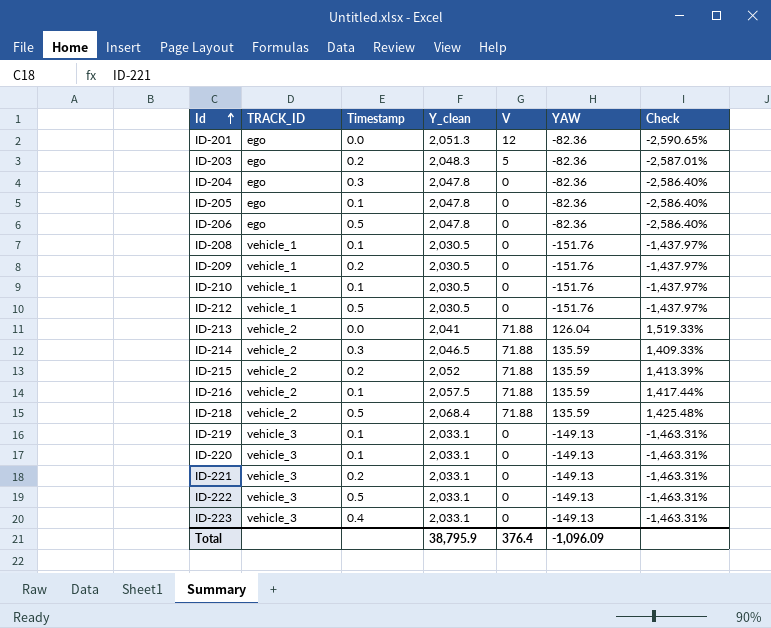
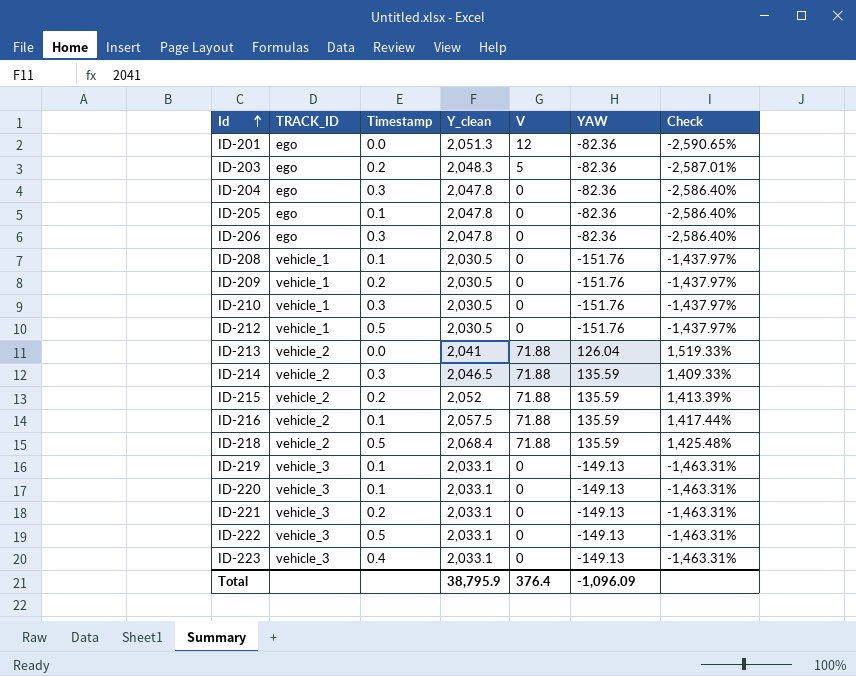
ID-206 | Timestamp: 0.5 -> 0.3
ID-210 | Timestamp: 0.1 -> 0.3

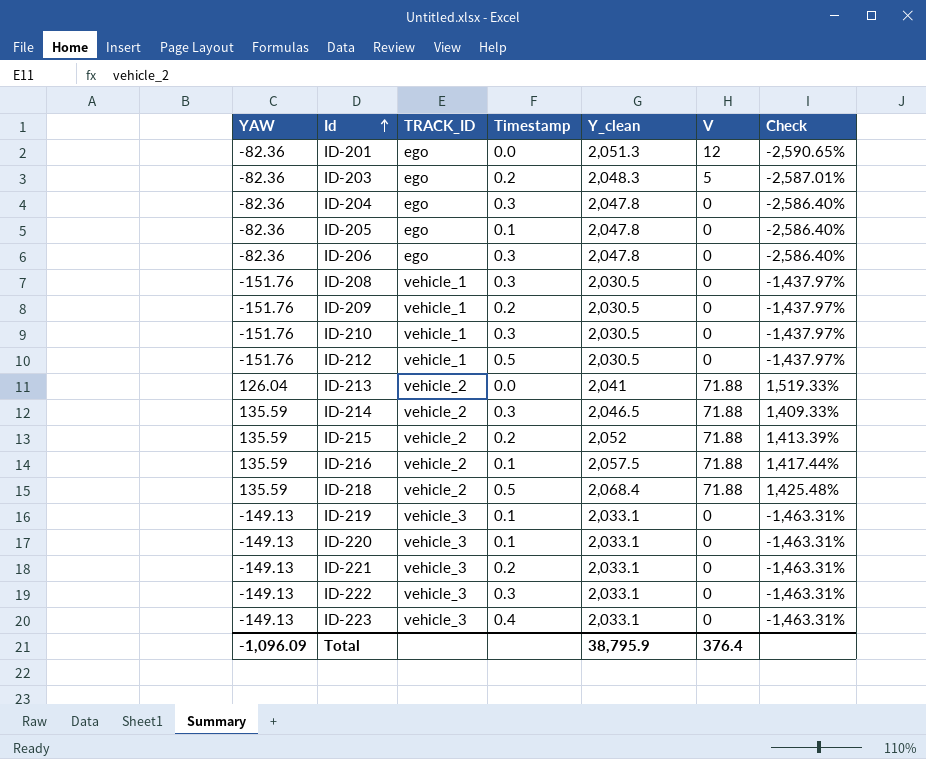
column YAW | position: 6 -> 1
ID-208 | Timestamp: 0.1 -> 0.3
ID-222 | Timestamp: 0.5 -> 0.3

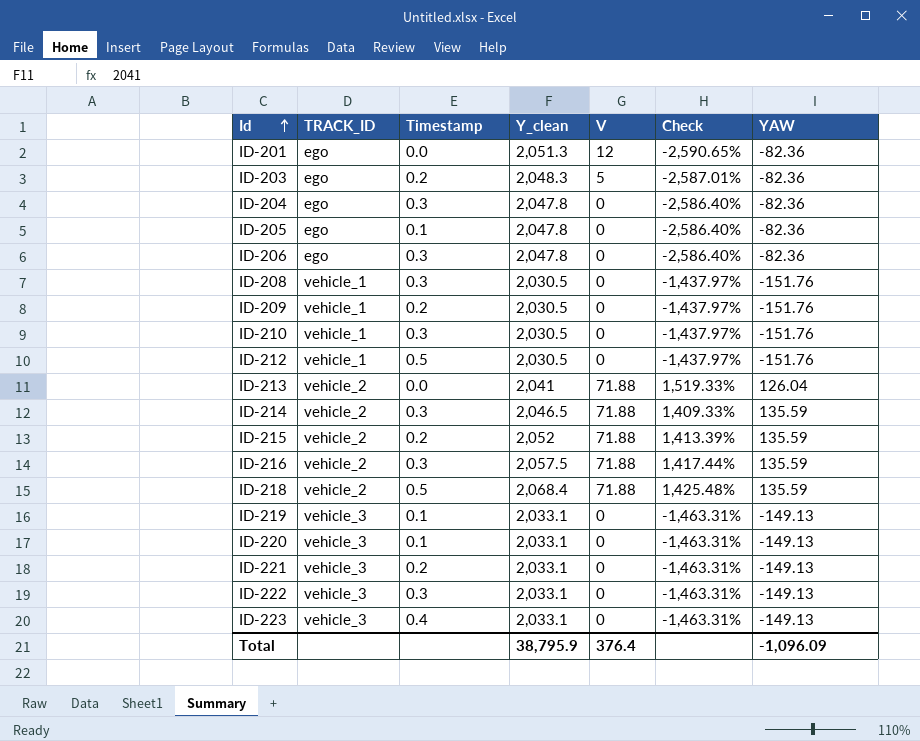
column YAW | position: 1 -> 7
ID-216 | Timestamp: 0.1 -> 0.3

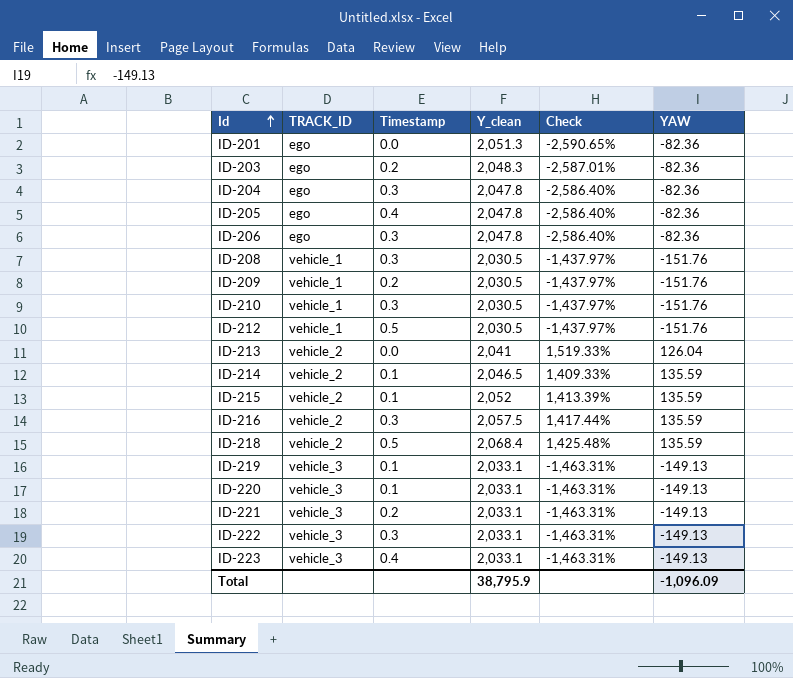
column V | position: 5 -> none
ID-205 | Timestamp: 0.1 -> 0.4
ID-214 | Timestamp: 0.3 -> 0.1
ID-215 | Timestamp: 0.2 -> 0.1

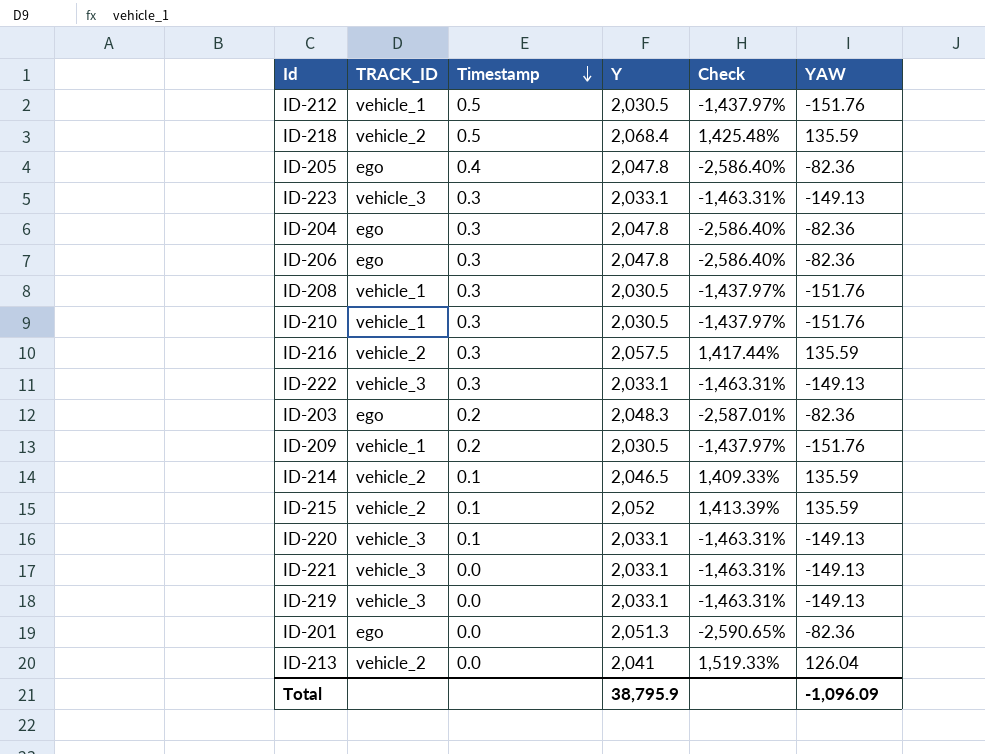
row order: Id ascending -> Timestamp descending
column name: Y_clean -> Y
ID-223 | Timestamp: 0.4 -> 0.3
ID-221 | Timestamp: 0.2 -> 0.0
ID-219 | Timestamp: 0.1 -> 0.0

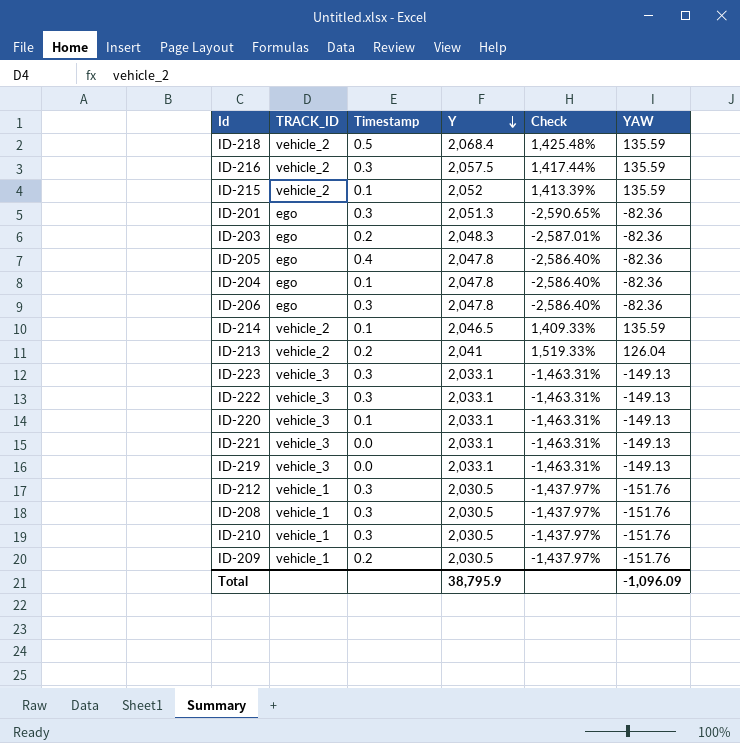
row order: Timestamp descending -> Y descending
ID-201 | Timestamp: 0.0 -> 0.3
ID-204 | Timestamp: 0.3 -> 0.1
ID-213 | Timestamp: 0.0 -> 0.2
ID-212 | Timestamp: 0.5 -> 0.3

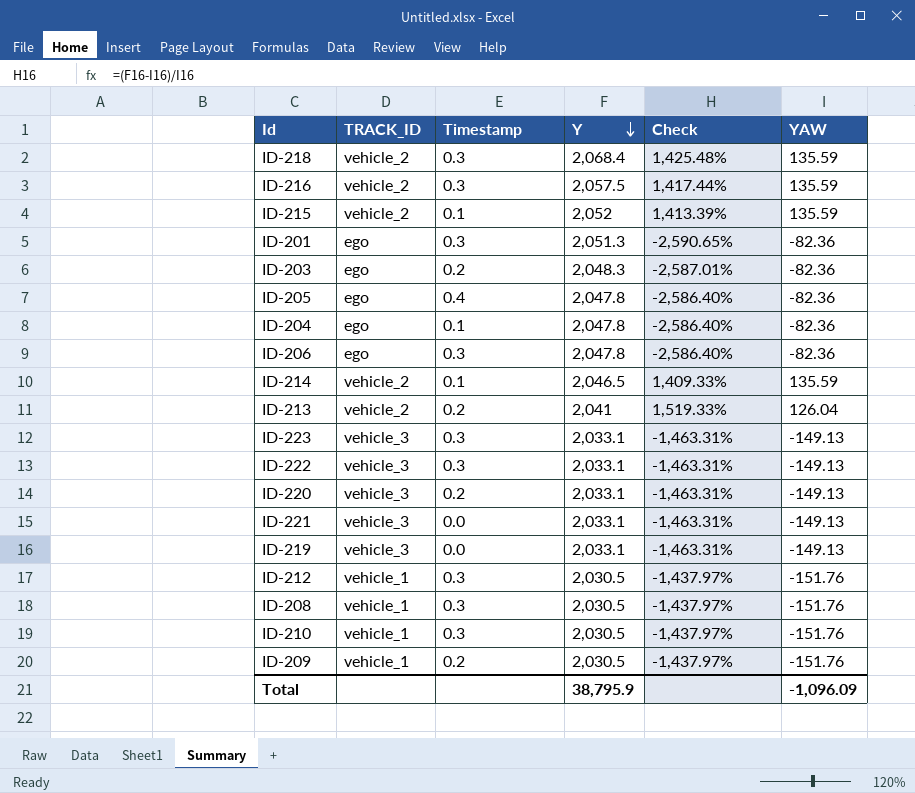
ID-218 | Timestamp: 0.5 -> 0.3
ID-220 | Timestamp: 0.1 -> 0.2

